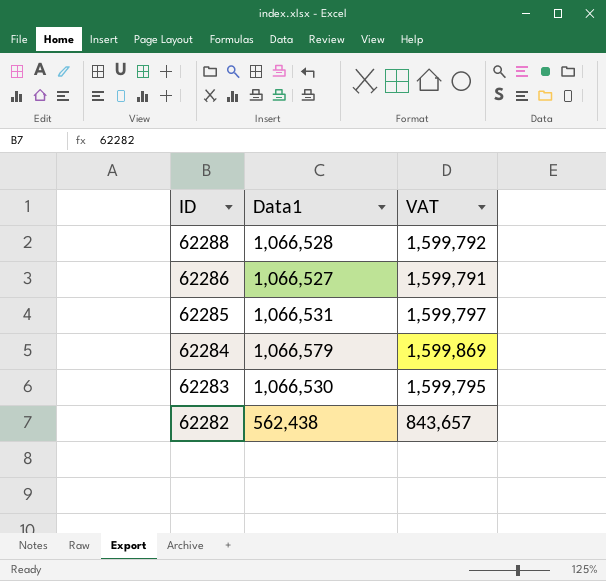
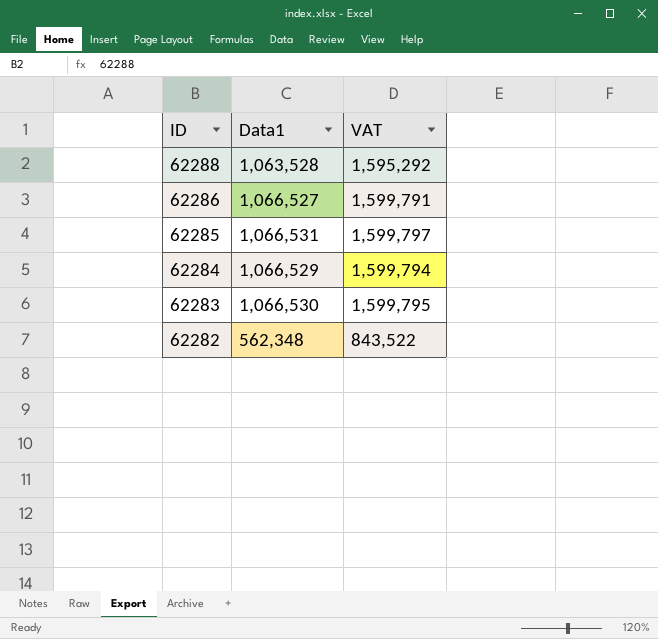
62288 | Data1: 1,066,528 -> 1,063,528
62288 | VAT: 1,599,792 -> 1,595,292
62284 | Data1: 1,066,579 -> 1,066,529
62284 | VAT: 1,599,869 -> 1,599,794
62282 | Data1: 562,438 -> 562,348
62282 | VAT: 843,657 -> 843,522

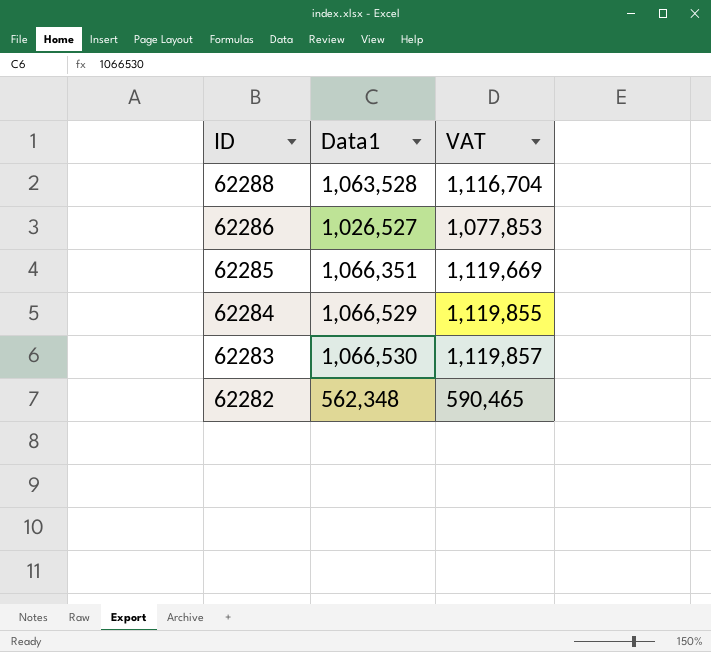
column VAT | formula: [Data1] * 1.5 -> [Data1] * 1.05
62286 | Data1: 1,066,527 -> 1,026,527
62285 | Data1: 1,066,531 -> 1,066,351

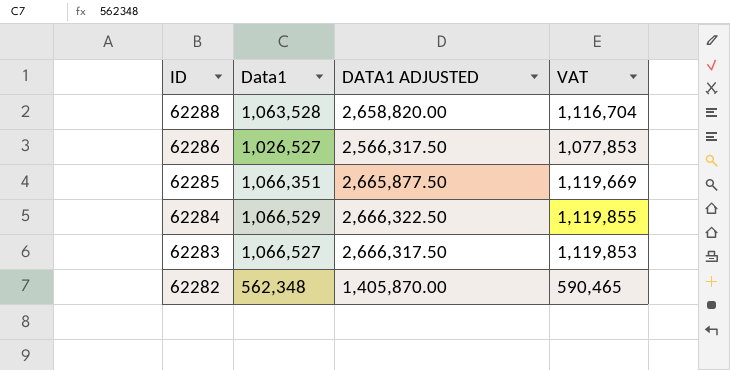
column DATA1 ADJUSTED | formula: none -> [Data1] * 2.5
62283 | Data1: 1,066,530 -> 1,066,527
62283 | VAT: 1,119,857 -> 1,119,853

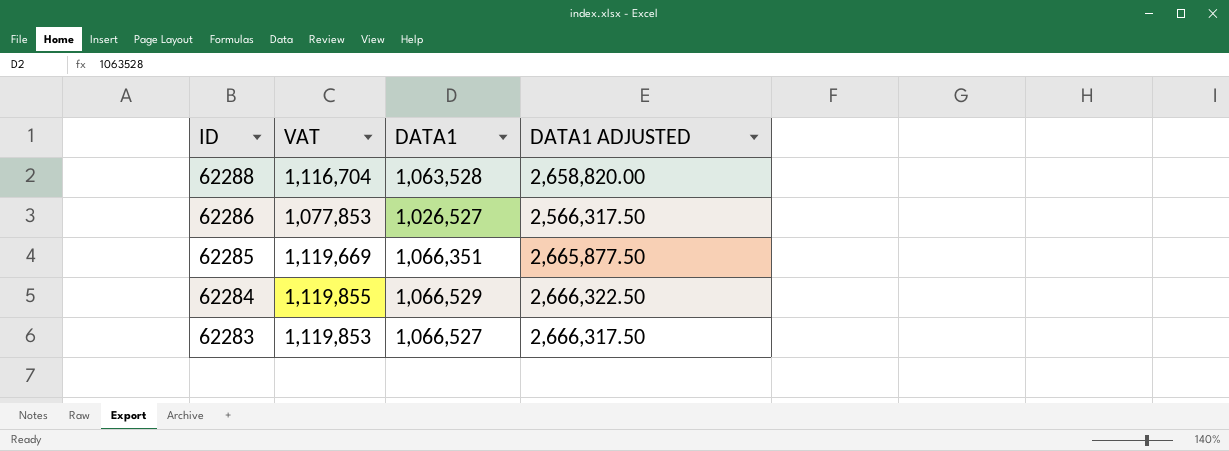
column VAT | position: 4 -> 2
column name: Data1 -> DATA1
row 62282: 562,348 | 1,405,870.00 | 590,465 -> none

